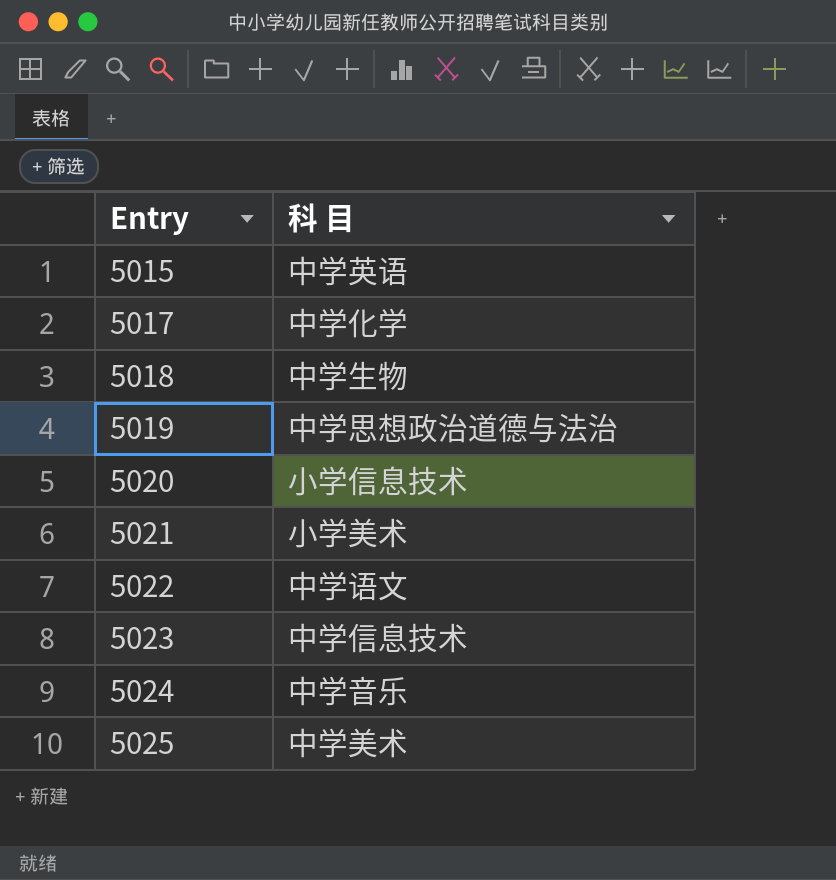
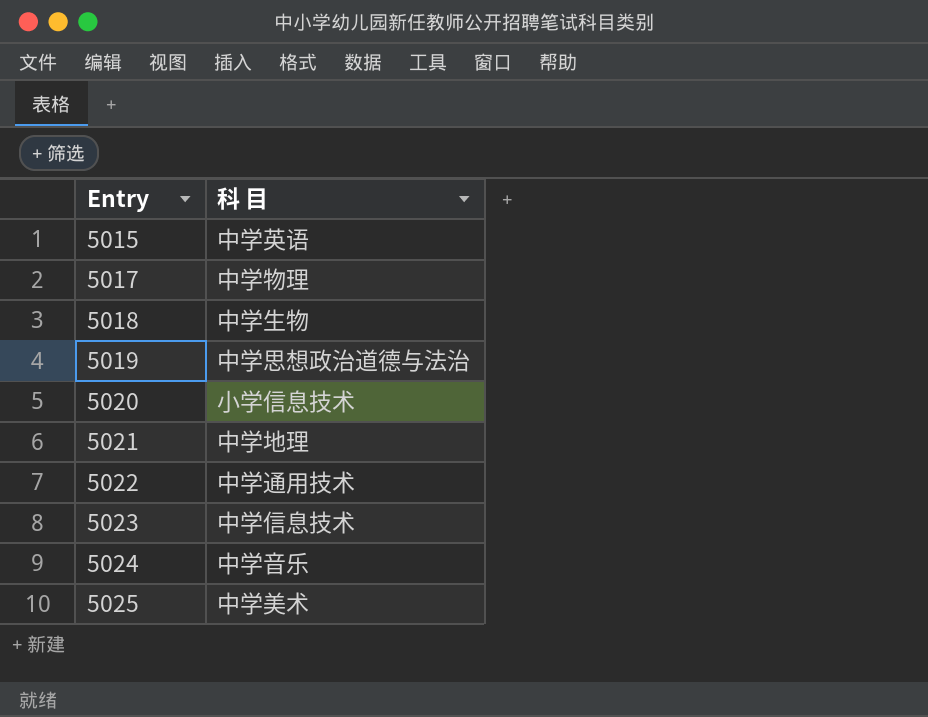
5017 | 科 目: 中学化学 -> 中学物理
5021 | 科 目: 小学美术 -> 中学地理
5022 | 科 目: 中学语文 -> 中学通用技术

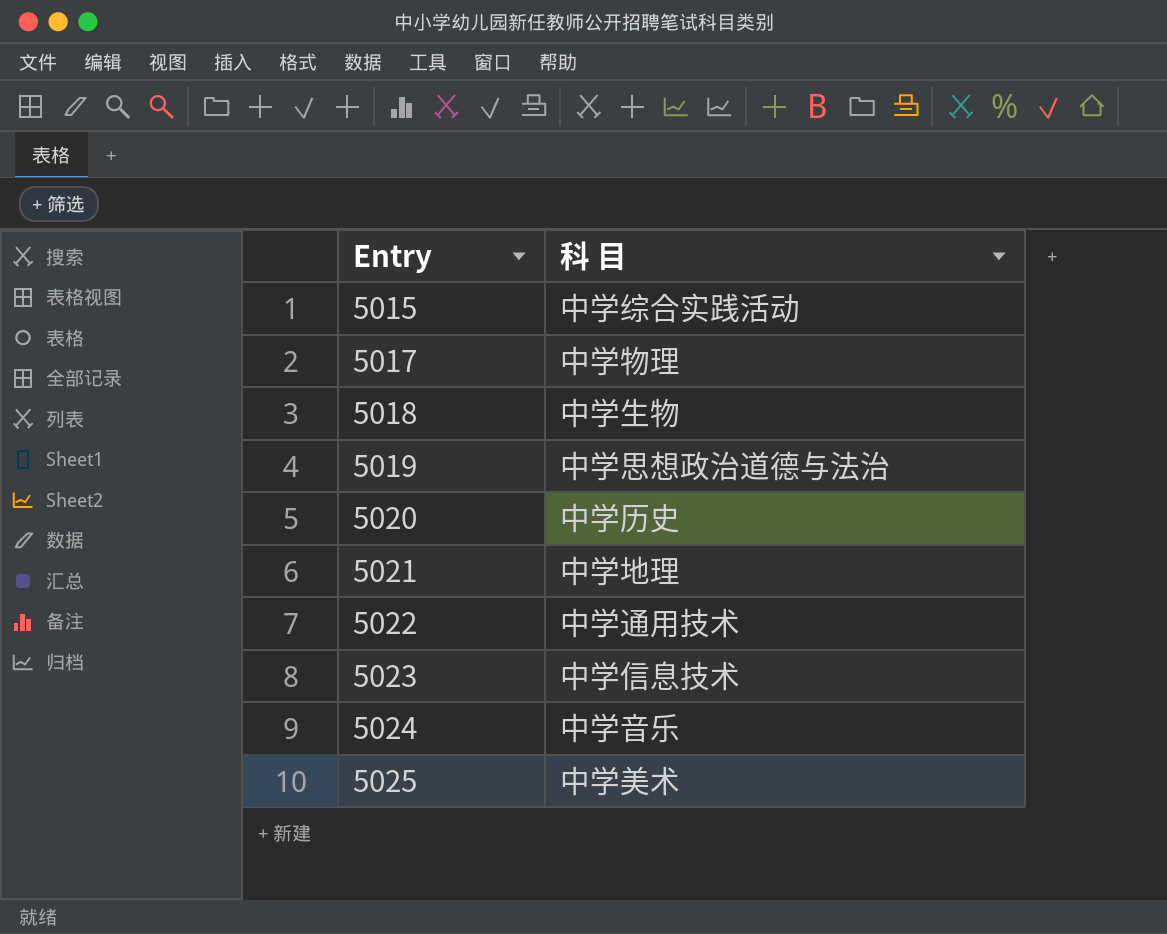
5015 | 科 目: 中学英语 -> 中学综合实践活动
5020 | 科 目: 小学信息技术 -> 中学历史

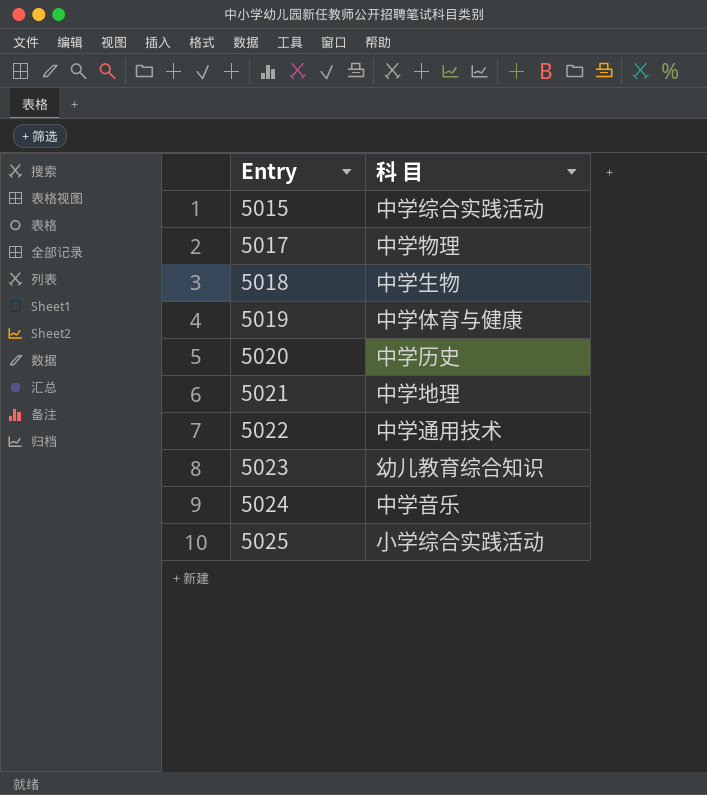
5019 | 科 目: 中学思想政治道德与法治 -> 中学体育与健康
5023 | 科 目: 中学信息技术 -> 幼儿教育综合知识
5025 | 科 目: 中学美术 -> 小学综合实践活动

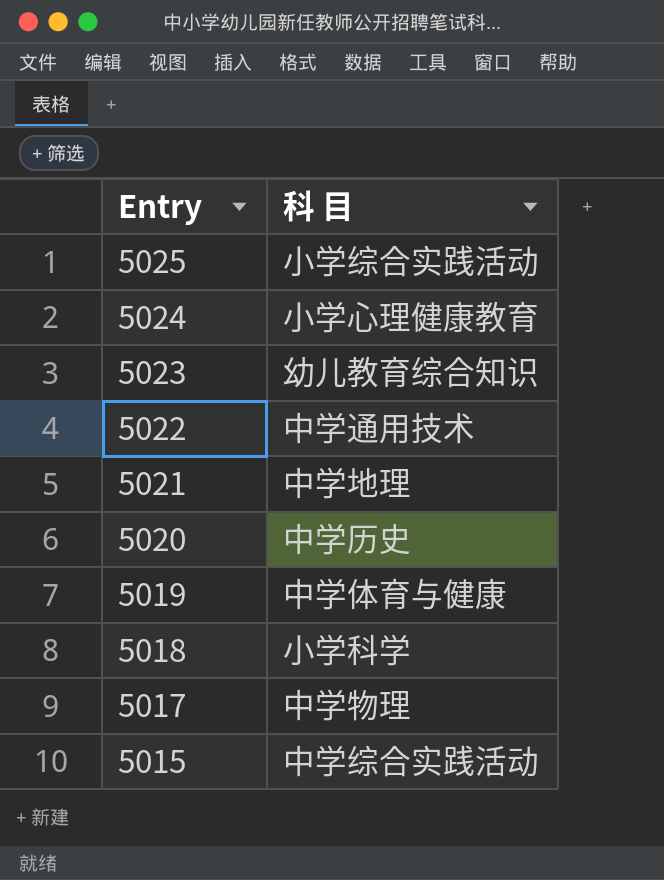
row order: Entry ascending -> Entry descending
5024 | 科 目: 中学音乐 -> 小学心理健康教育
5018 | 科 目: 中学生物 -> 小学科学

